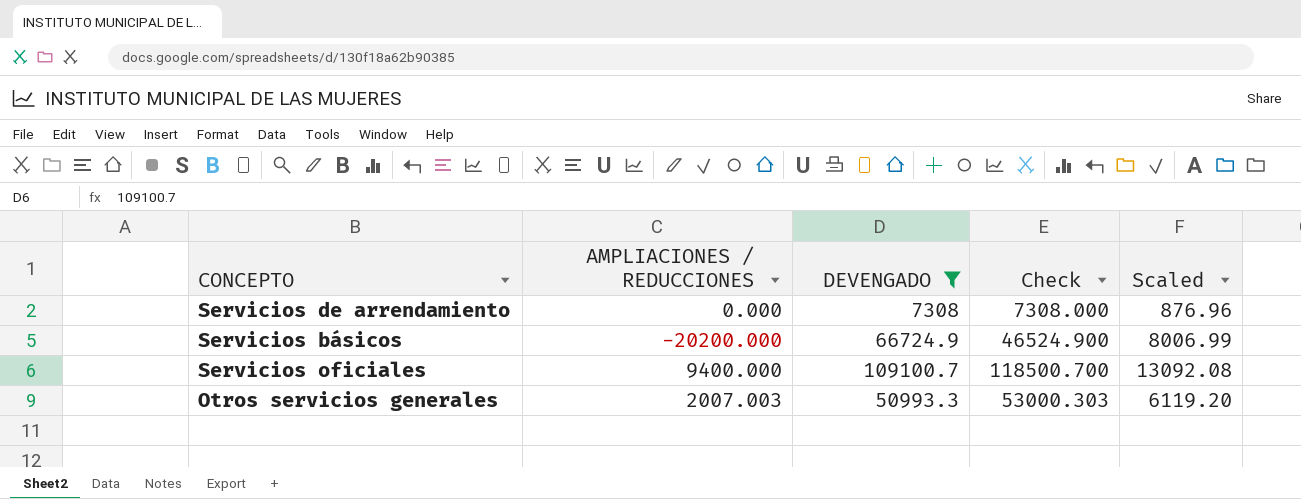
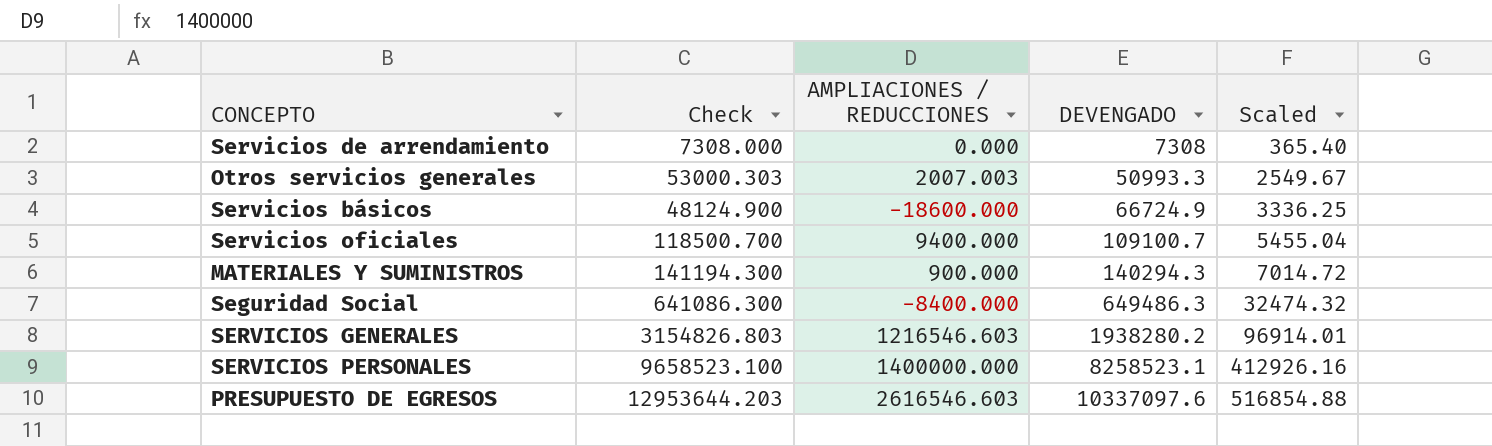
filter: DEVENGADO <= 109100.7 -> none
row order: none -> DEVENGADO ascending
column Check | position: 4 -> 2
column Scaled | formula: [DEVENGADO] * 0.12 -> [DEVENGADO] * 0.05
Servicios básicos | Check: 46524.900 -> 48124.900
Servicios básicos | AMPLIACIONES / REDUCCIONES: -20200.000 -> -18600.000

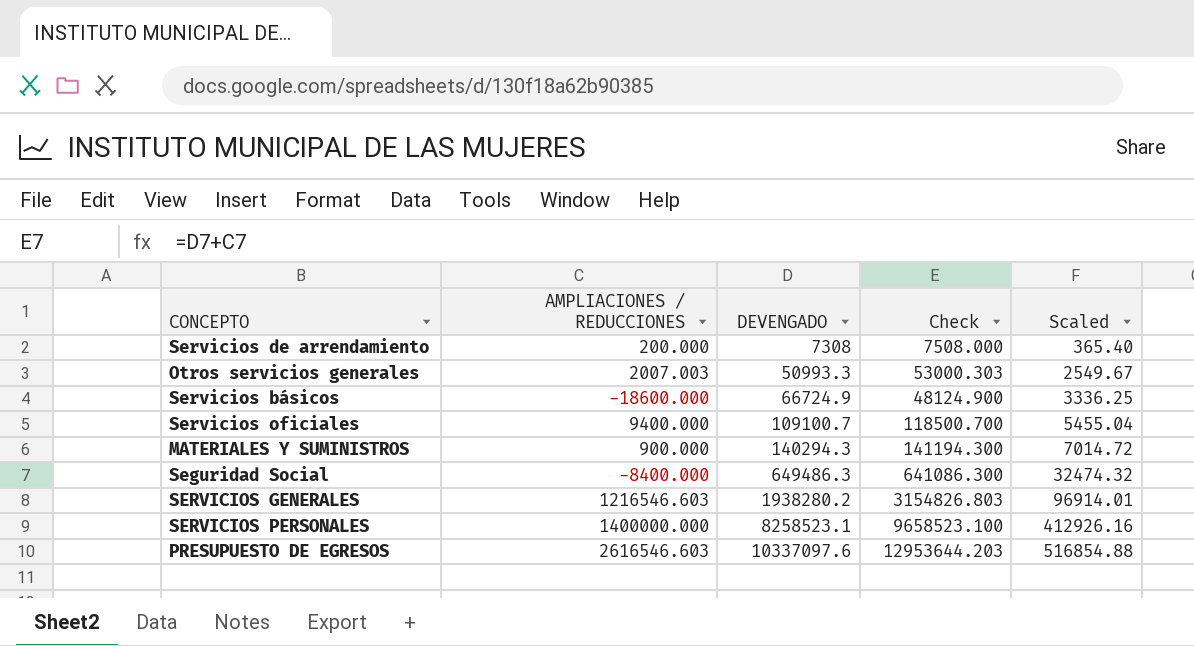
column Check | position: 2 -> 4
Servicios de arrendamiento | AMPLIACIONES / REDUCCIONES: 0.000 -> 200.000
Servicios de arrendamiento | Check: 7308.000 -> 7508.000

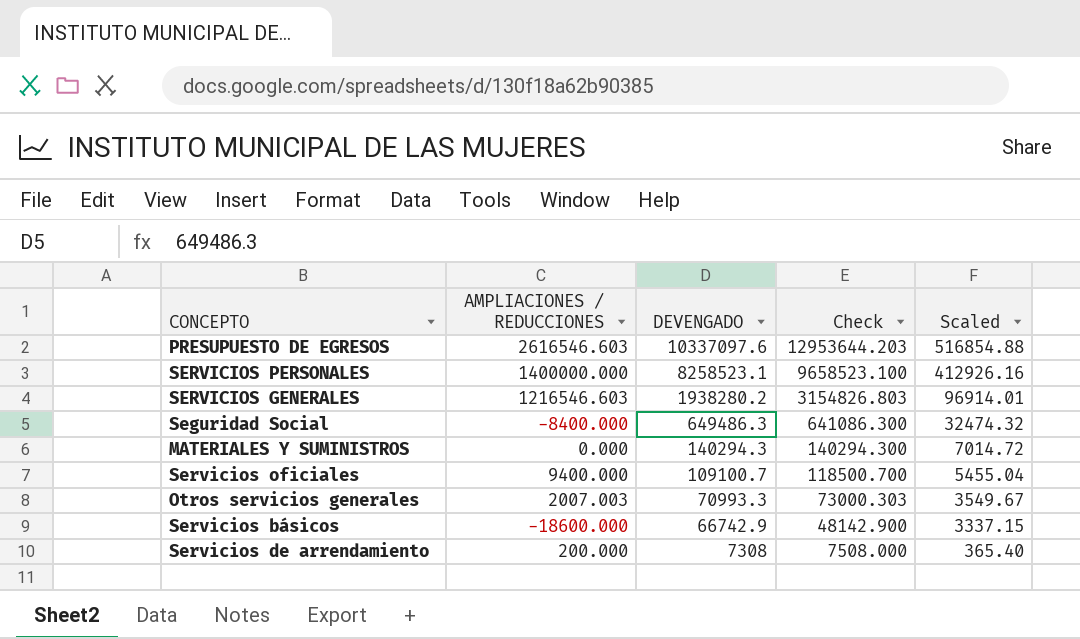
row order: DEVENGADO ascending -> DEVENGADO descending
MATERIALES Y SUMINISTROS | AMPLIACIONES / REDUCCIONES: 900.000 -> 0.000
MATERIALES Y SUMINISTROS | Check: 141194.300 -> 140294.300
Otros servicios generales | DEVENGADO: 50993.3 -> 70993.3
Otros servicios generales | Check: 53000.303 -> 73000.303
Otros servicios generales | Scaled: 2549.67 -> 3549.67
Servicios básicos | DEVENGADO: 66724.9 -> 66742.9
Servicios básicos | Check: 48124.900 -> 48142.900
Servicios básicos | Scaled: 3336.25 -> 3337.15

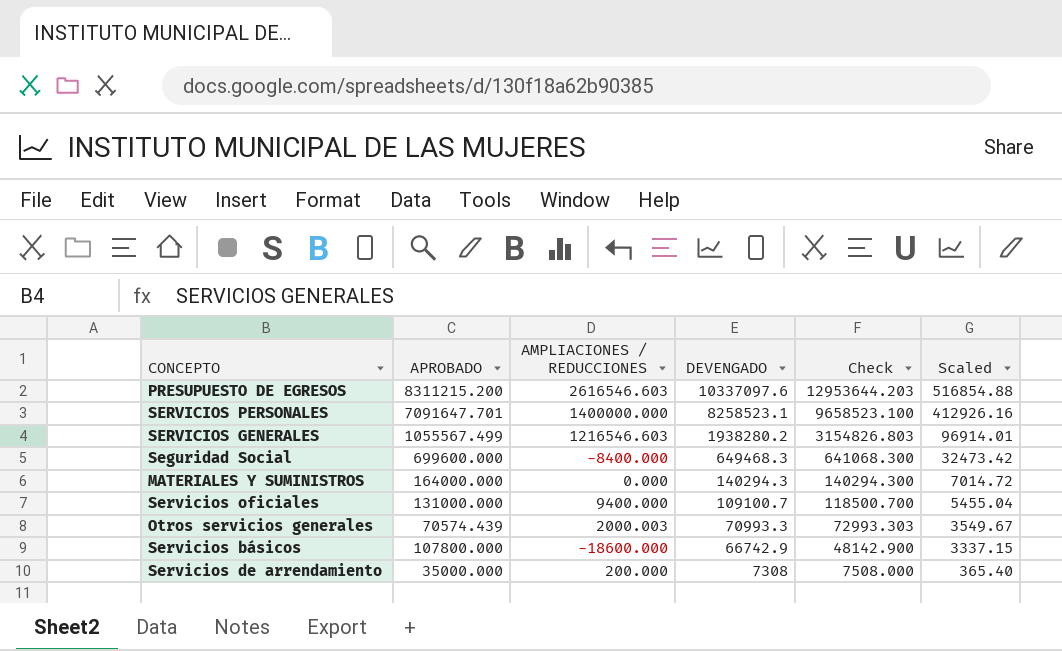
column APROBADO | position: none -> 2
Seguridad Social | DEVENGADO: 649486.3 -> 649468.3
Seguridad Social | Check: 641086.300 -> 641068.300
Seguridad Social | Scaled: 32474.32 -> 32473.42
Otros servicios generales | AMPLIACIONES / REDUCCIONES: 2007.003 -> 2000.003
Otros servicios generales | Check: 73000.303 -> 72993.303

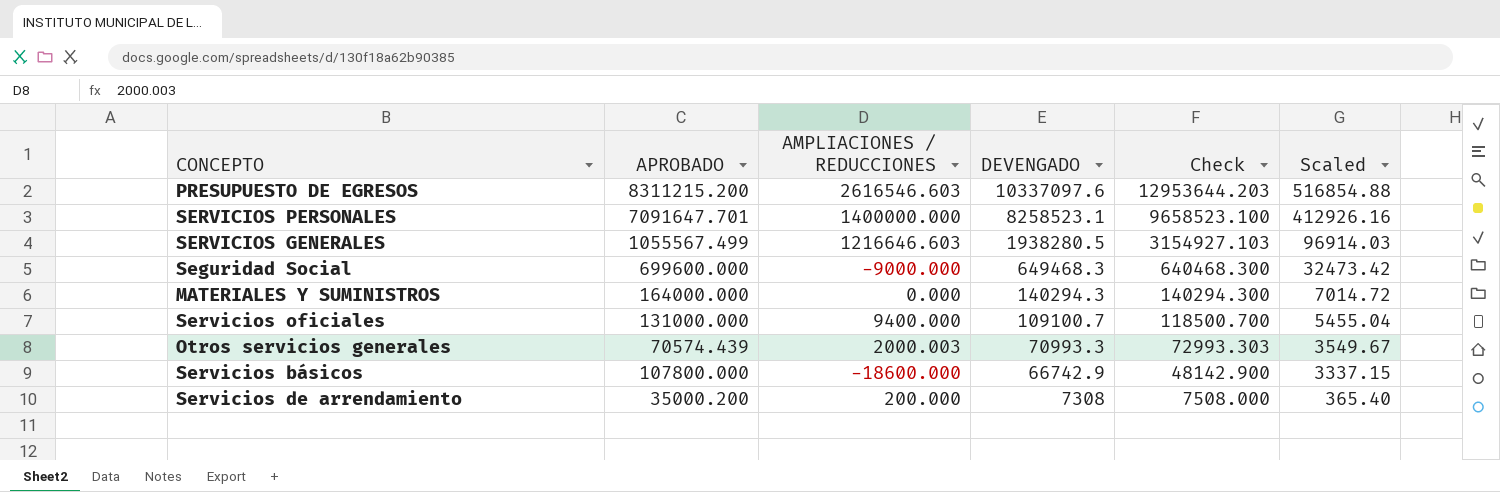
SERVICIOS GENERALES | AMPLIACIONES / REDUCCIONES: 1216546.603 -> 1216646.603
SERVICIOS GENERALES | DEVENGADO: 1938280.2 -> 1938280.5
SERVICIOS GENERALES | Check: 3154826.803 -> 3154927.103
SERVICIOS GENERALES | Scaled: 96914.01 -> 96914.03
Seguridad Social | AMPLIACIONES / REDUCCIONES: -8400.000 -> -9000.000
Seguridad Social | Check: 641068.300 -> 640468.300
Servicios de arrendamiento | APROBADO: 35000.000 -> 35000.200

